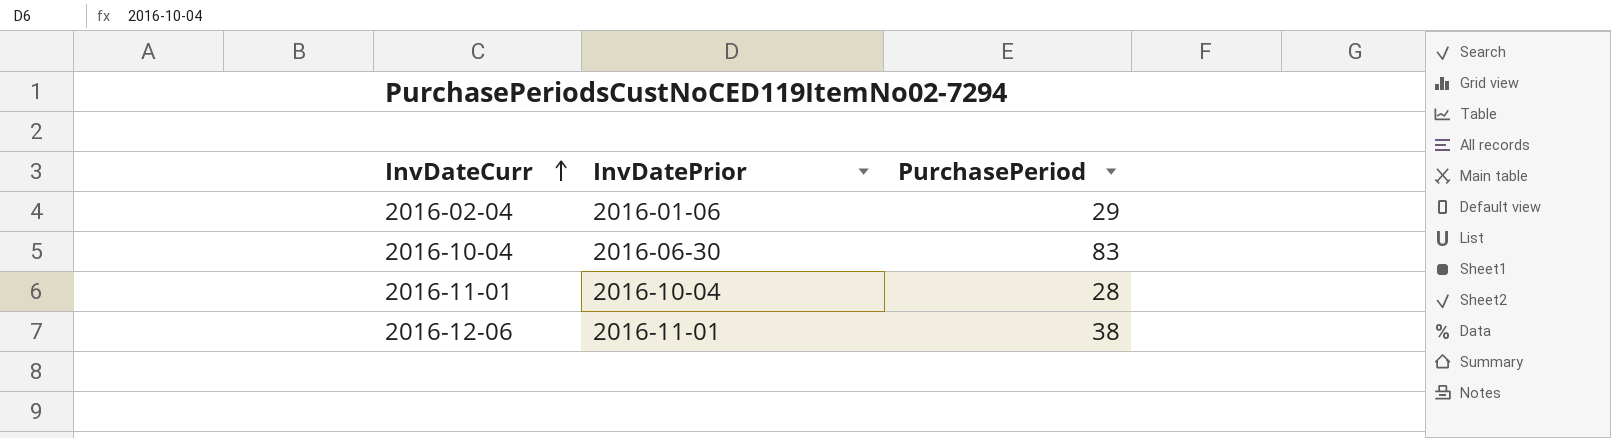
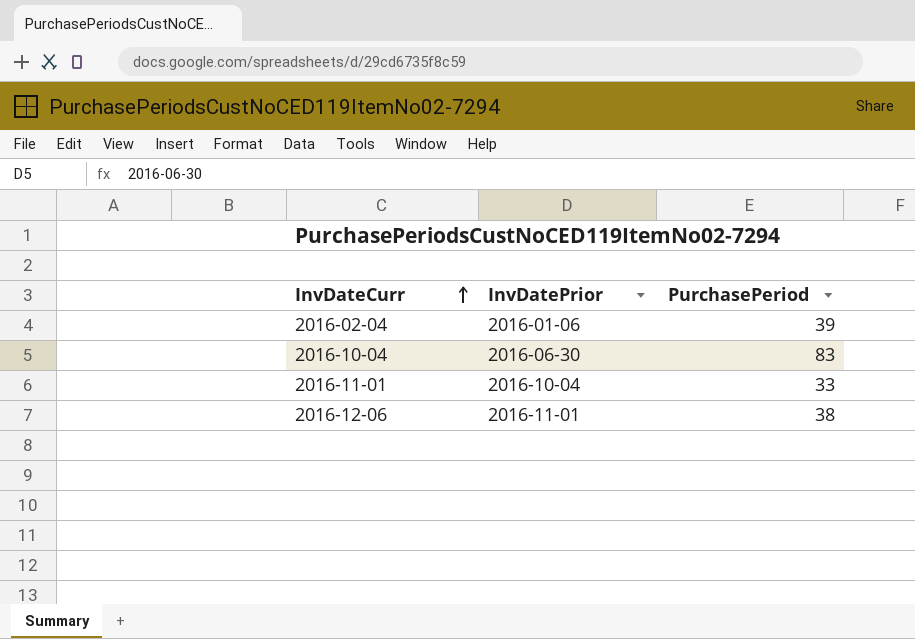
2016-02-04 | PurchasePeriod: 29 -> 39
2016-11-01 | PurchasePeriod: 28 -> 33

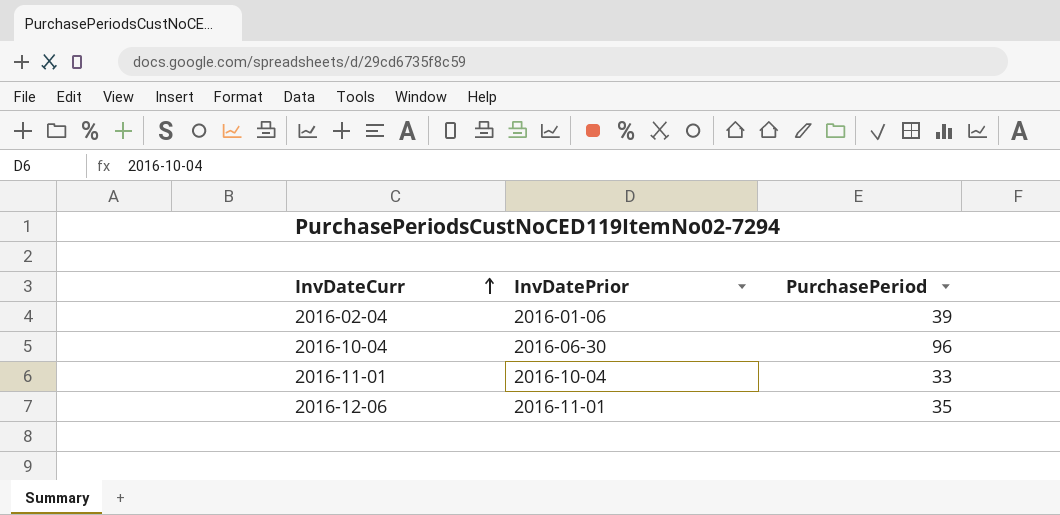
2016-10-04 | PurchasePeriod: 83 -> 96
2016-12-06 | PurchasePeriod: 38 -> 35

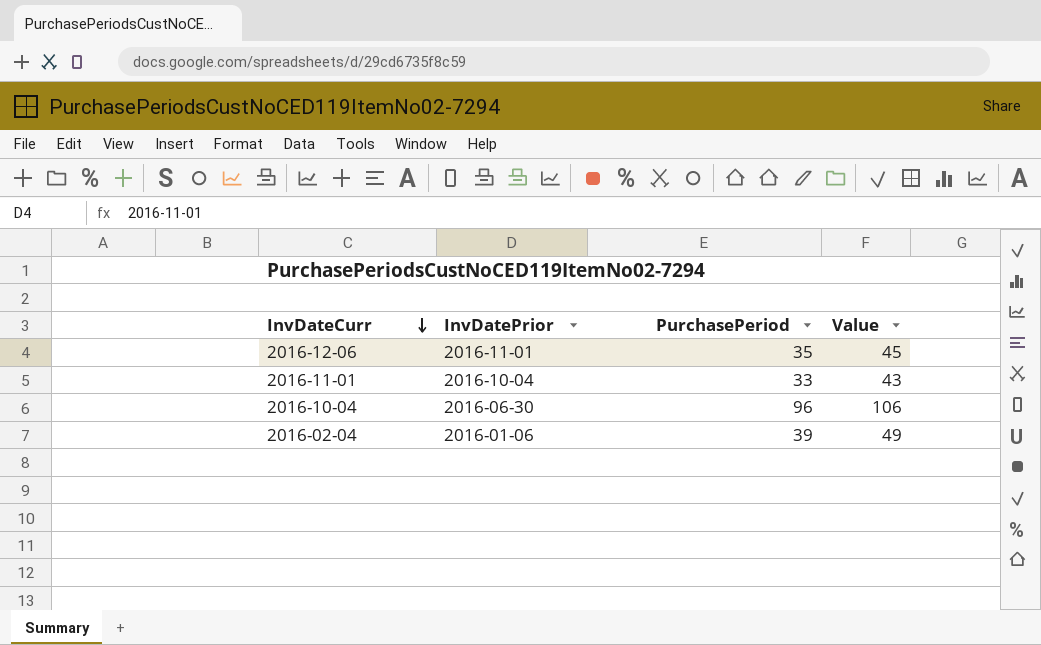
row order: InvDateCurr ascending -> InvDateCurr descending
column Value | formula: none -> [PurchasePeriod] + 10

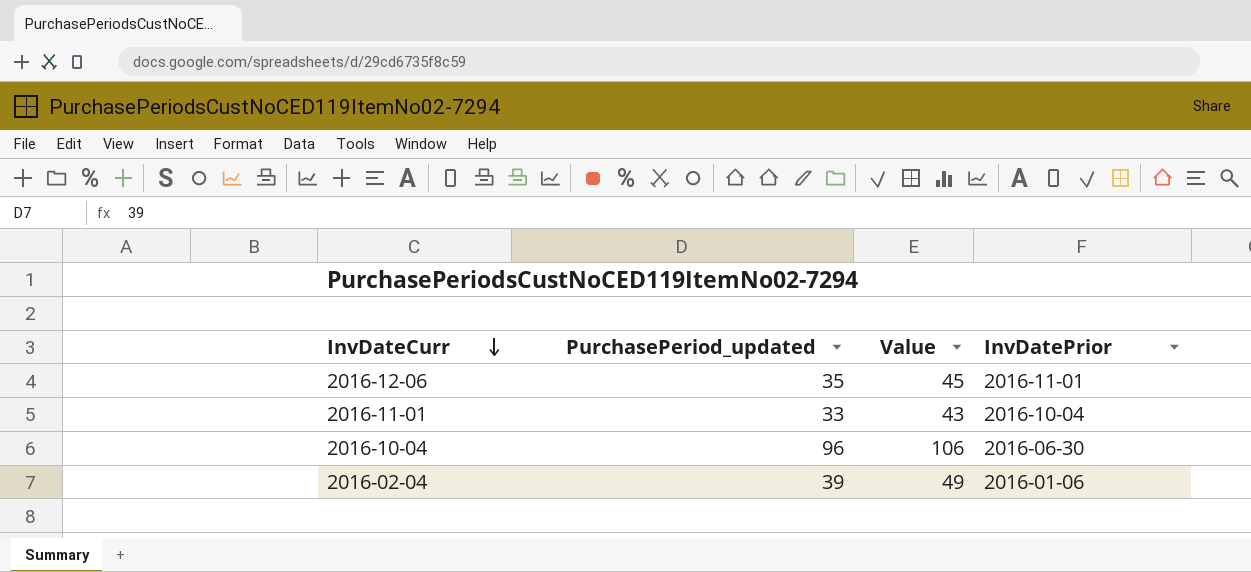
column name: PurchasePeriod -> PurchasePeriod_updated
column InvDatePrior | position: 2 -> 4

